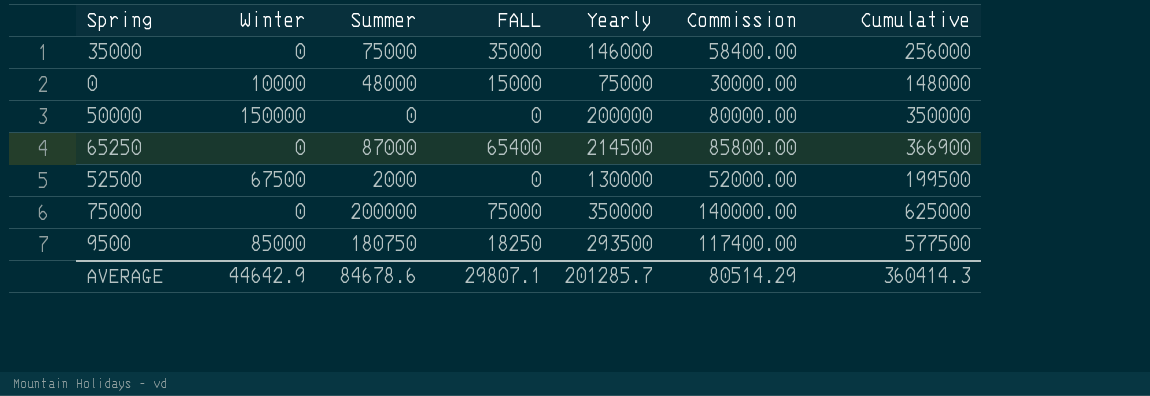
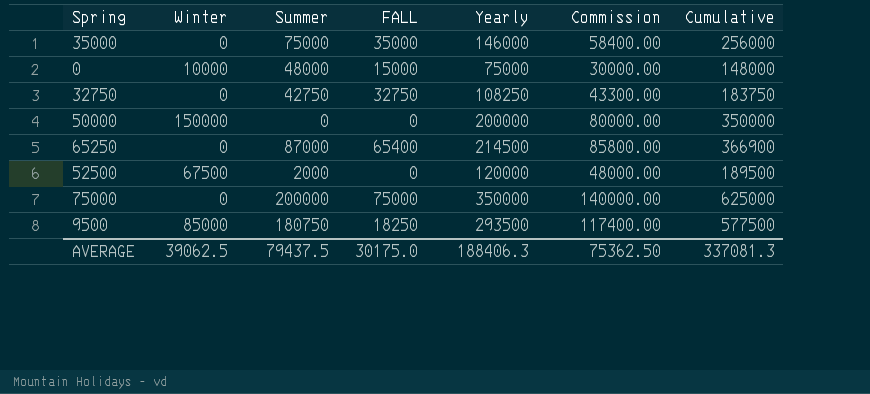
row 32750: none -> 0 | 42750 | 32750 | 108250 | 43300.00 | 183750
52500 | Yearly: 130000 -> 120000
52500 | Commission: 52000.00 -> 48000.00
52500 | Cumulative: 199500 -> 189500
AVERAGE | Winter: 44642.9 -> 39062.5
AVERAGE | Summer: 84678.6 -> 79437.5
AVERAGE | FALL: 29807.1 -> 30175.0
AVERAGE | Yearly: 201285.7 -> 188406.3
AVERAGE | Commission: 80514.29 -> 75362.50
AVERAGE | Cumulative: 360414.3 -> 337081.3

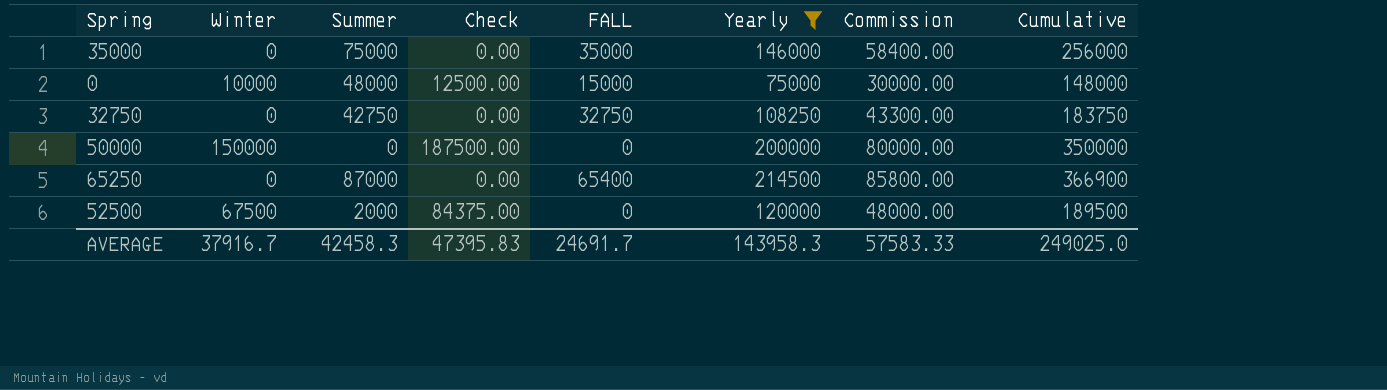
filter: none -> Yearly <= 214500
column Check | formula: none -> [Winter] * 1.25
AVERAGE | Winter: 39062.5 -> 37916.7
AVERAGE | Summer: 79437.5 -> 42458.3
AVERAGE | FALL: 30175.0 -> 24691.7
AVERAGE | Yearly: 188406.3 -> 143958.3
AVERAGE | Commission: 75362.50 -> 57583.33
AVERAGE | Cumulative: 337081.3 -> 249025.0

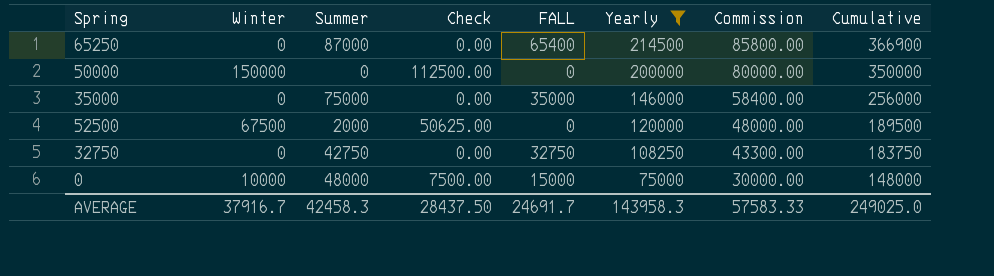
row order: none -> Yearly descending
column Check | formula: [Winter] * 1.25 -> [Winter] * 0.75
AVERAGE | Check: 47395.83 -> 28437.50

